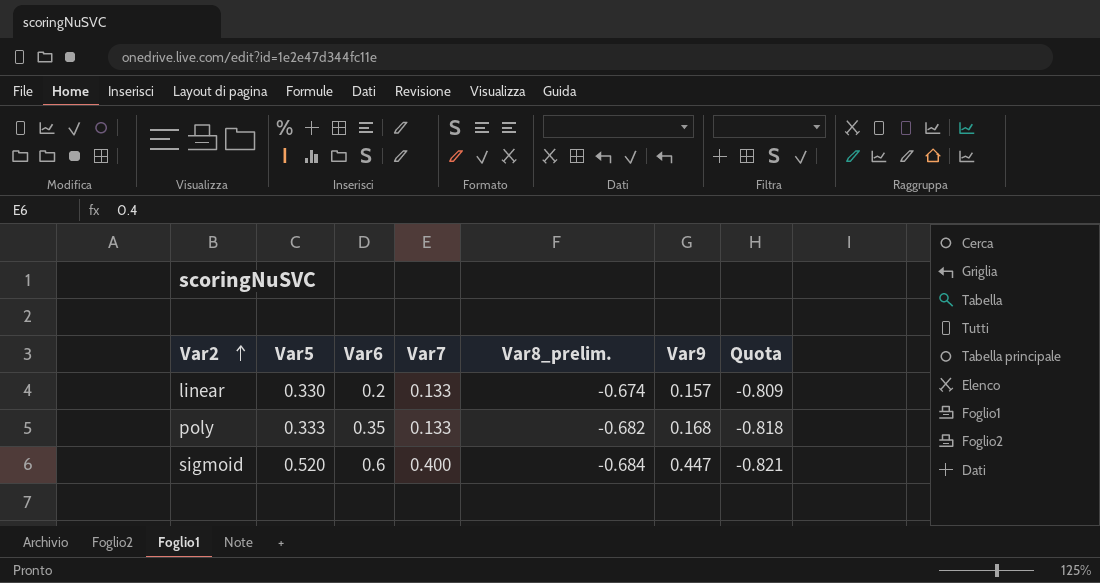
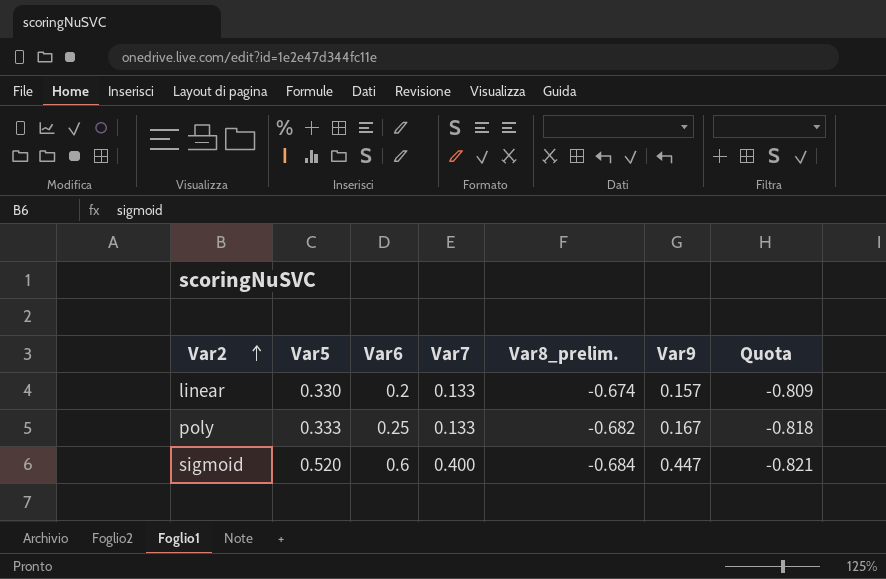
poly | Var6: 0.35 -> 0.25
poly | Var9: 0.168 -> 0.167

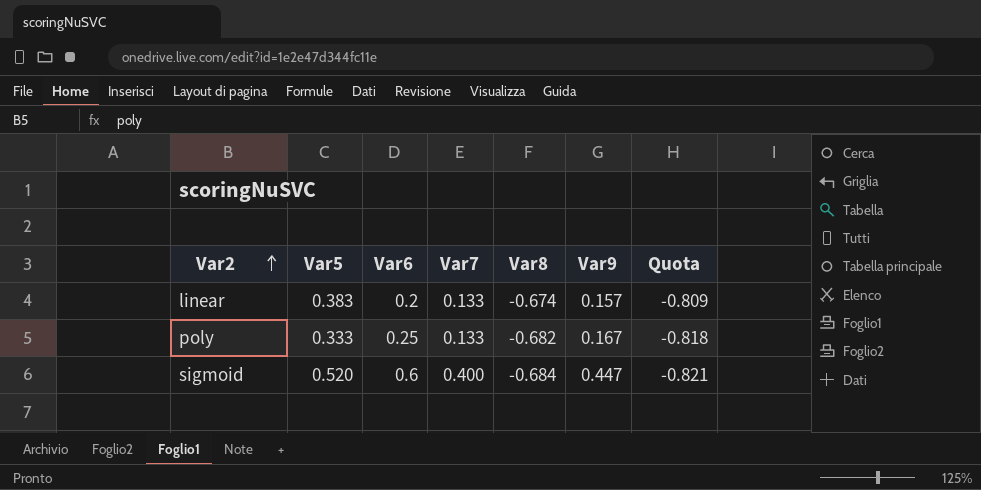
column name: Var8_prelim. -> Var8
linear | Var5: 0.330 -> 0.383

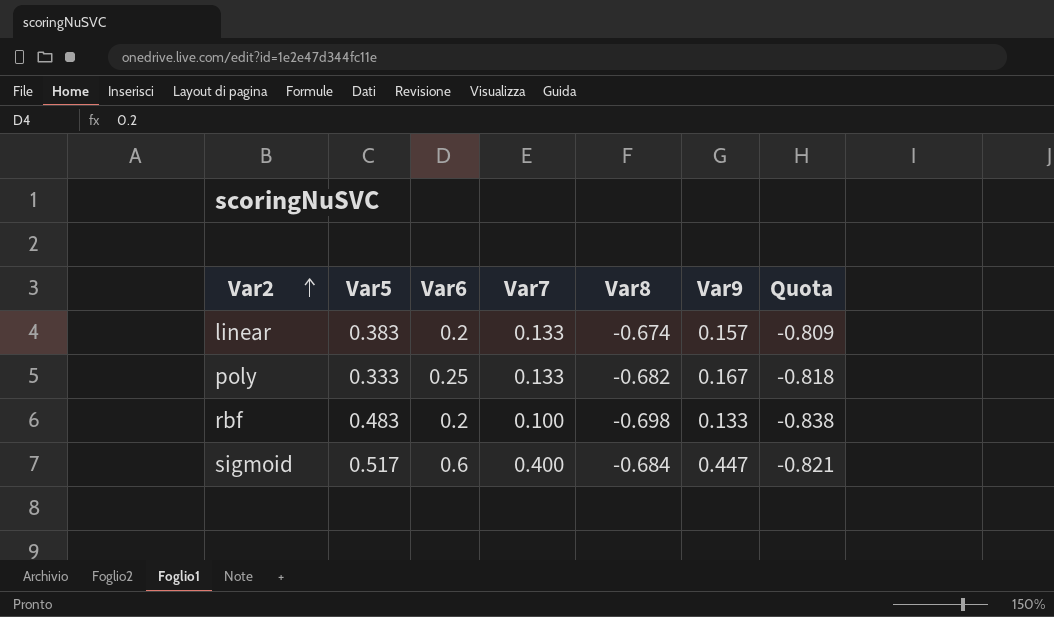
row rbf: none -> 0.483 | 0.2 | 0.100 | -0.698 | 0.133 | -0.838
sigmoid | Var5: 0.520 -> 0.517

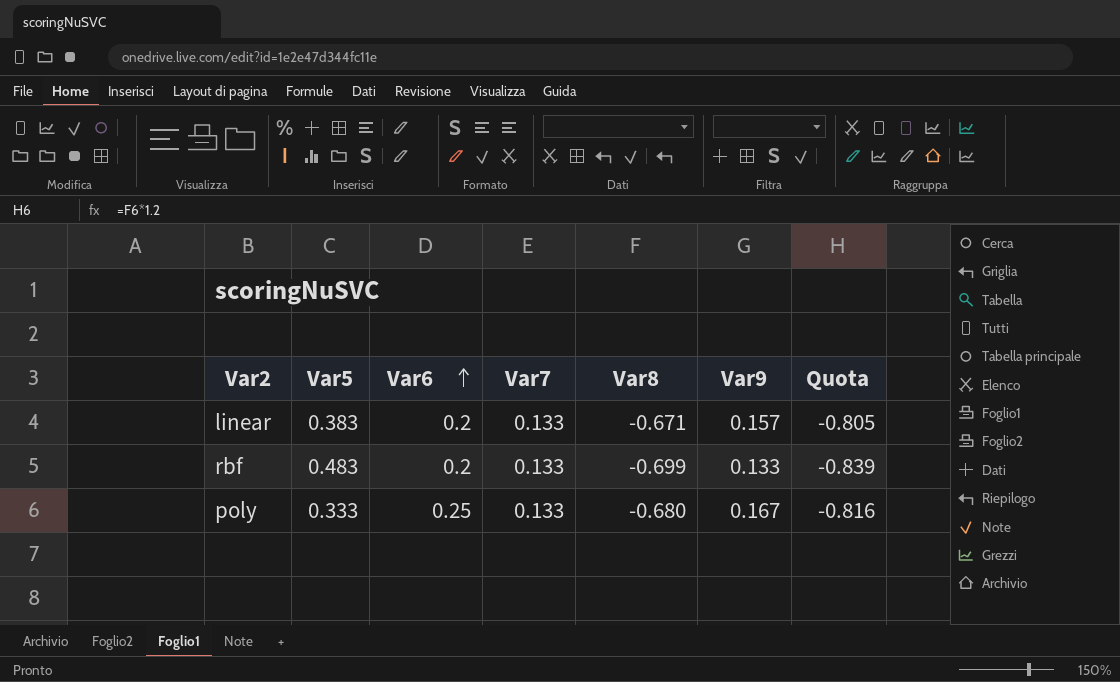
row order: Var2 ascending -> Var6 ascending
row sigmoid: 0.517 | 0.6 | 0.400 | -0.684 | 0.447 | -0.821 -> none
linear | Var8: -0.674 -> -0.671
linear | Quota: -0.809 -> -0.805
rbf | Var7: 0.100 -> 0.133
rbf | Var8: -0.698 -> -0.699
rbf | Quota: -0.838 -> -0.839
poly | Var8: -0.682 -> -0.680
poly | Quota: -0.818 -> -0.816

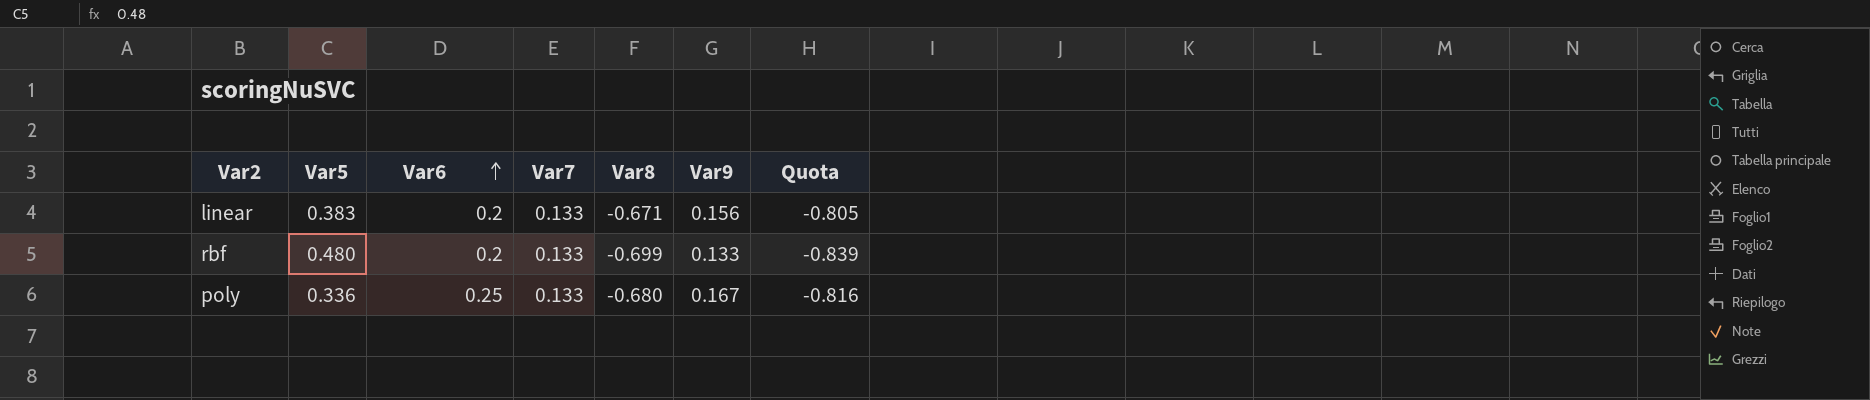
linear | Var9: 0.157 -> 0.156
rbf | Var5: 0.483 -> 0.480
poly | Var5: 0.333 -> 0.336

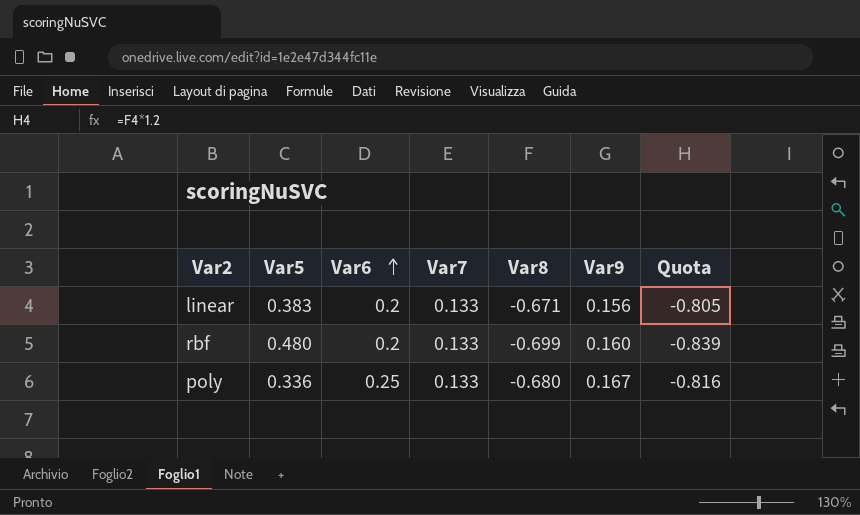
rbf | Var9: 0.133 -> 0.160

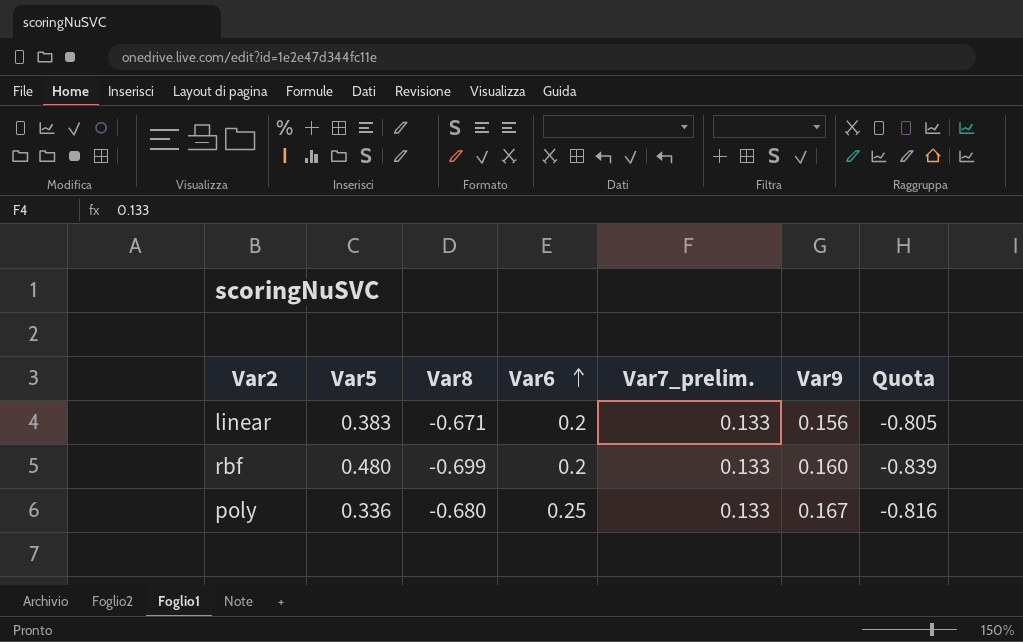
column Var8 | position: 5 -> 3
column name: Var7 -> Var7_prelim.

